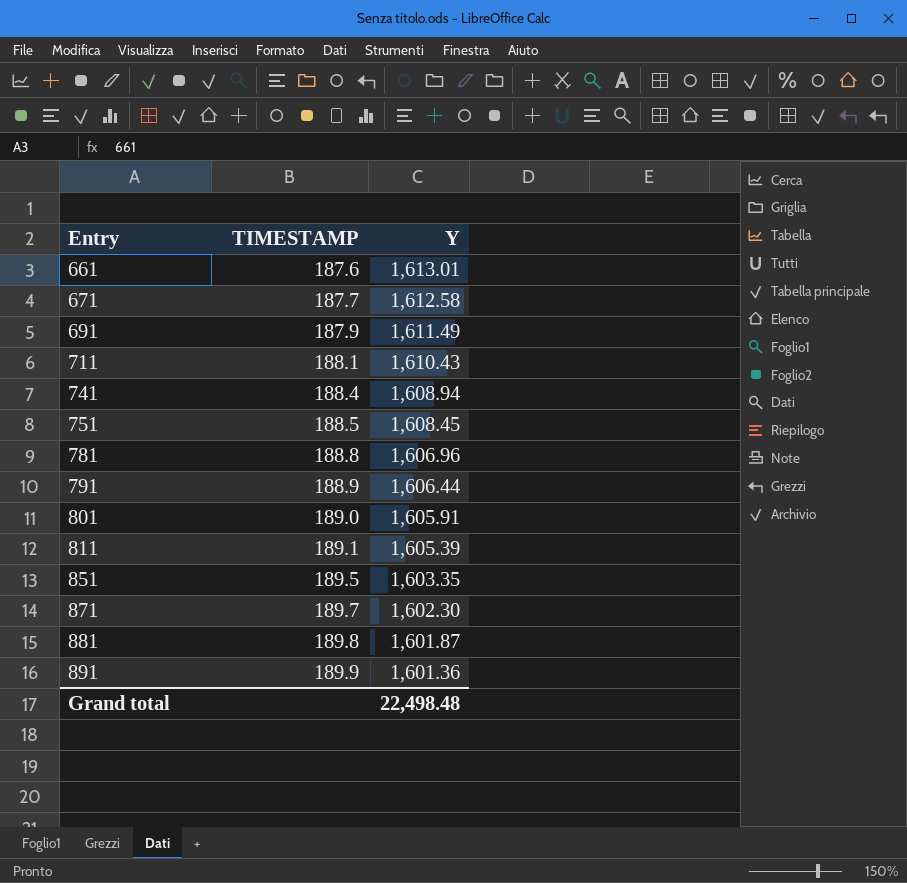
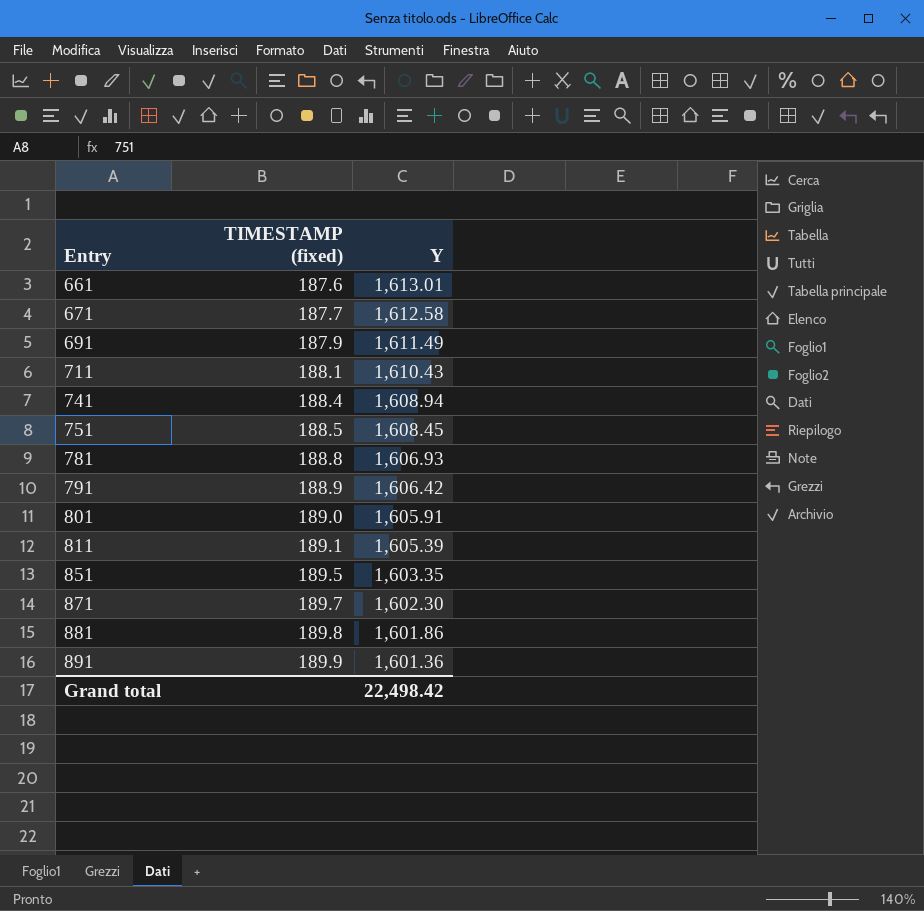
column name: TIMESTAMP -> TIMESTAMP (fixed)
781 | Y: 1,606.96 -> 1,606.93
791 | Y: 1,606.44 -> 1,606.42
881 | Y: 1,601.87 -> 1,601.86
Grand total | Y: 22,498.48 -> 22,498.42

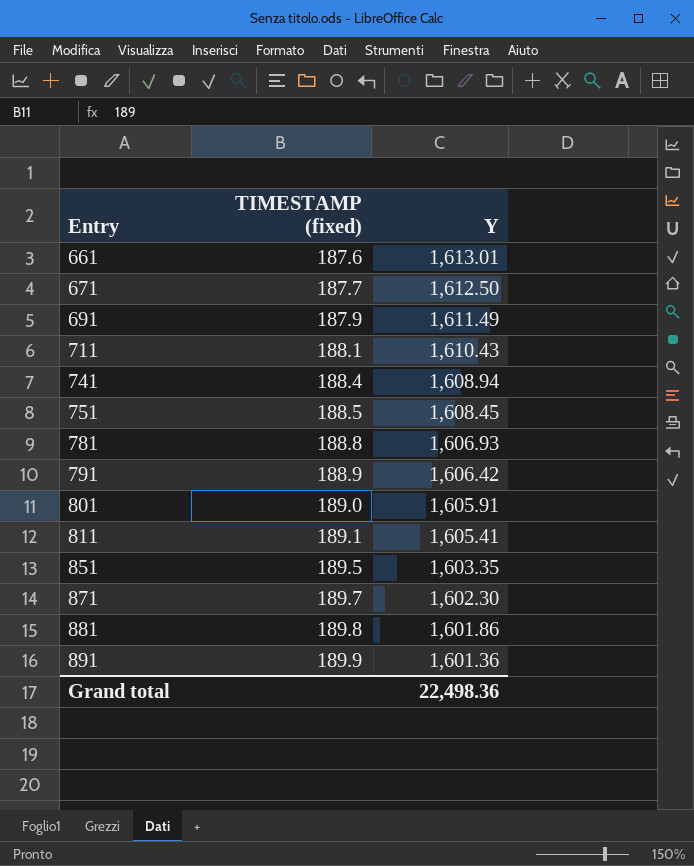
671 | Y: 1,612.58 -> 1,612.50
811 | Y: 1,605.39 -> 1,605.41
Grand total | Y: 22,498.42 -> 22,498.36

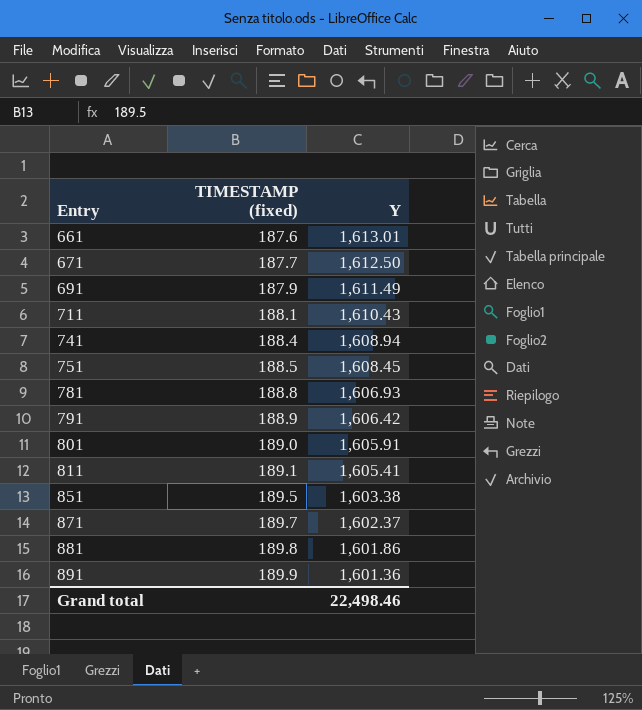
851 | Y: 1,603.35 -> 1,603.38
871 | Y: 1,602.30 -> 1,602.37
Grand total | Y: 22,498.36 -> 22,498.46

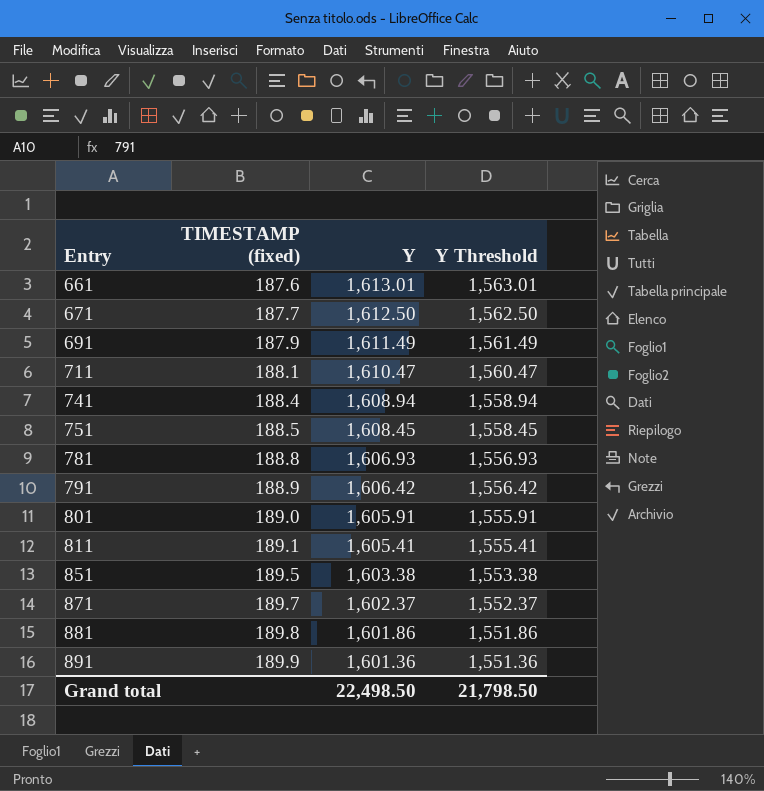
column Y Threshold | formula: none -> [Y] - 50
711 | Y: 1,610.43 -> 1,610.47
Grand total | Y: 22,498.46 -> 22,498.50

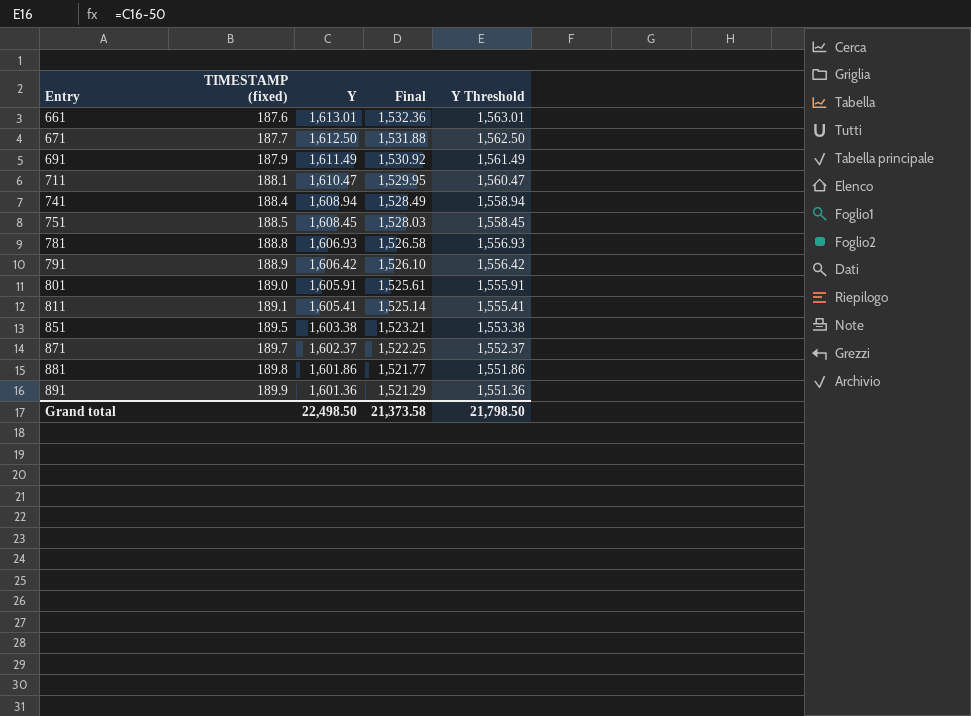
column Final | formula: none -> [Y] * 0.95

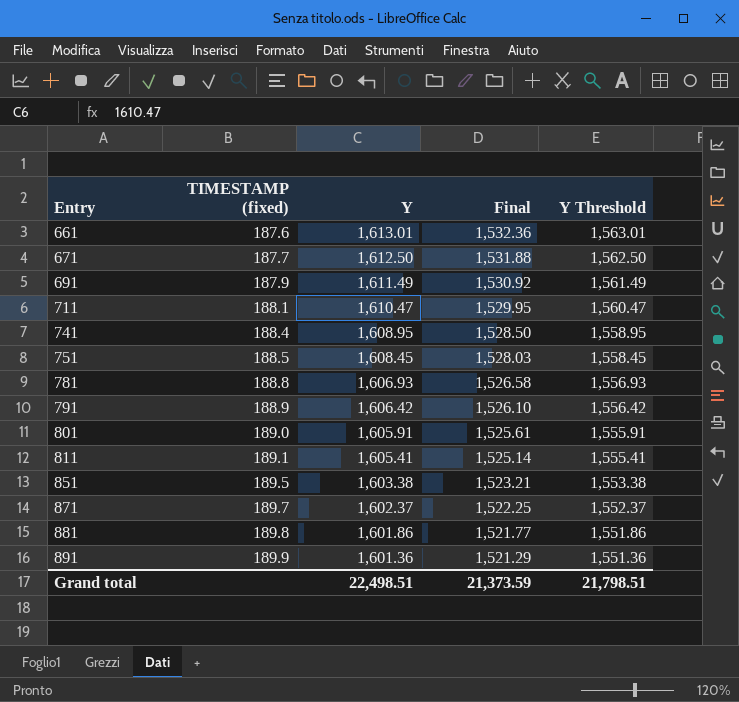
741 | Y: 1,608.94 -> 1,608.95
741 | Final: 1,528.49 -> 1,528.50
741 | Y Threshold: 1,558.94 -> 1,558.95
Grand total | Y: 22,498.50 -> 22,498.51
Grand total | Final: 21,373.58 -> 21,373.59
Grand total | Y Threshold: 21,798.50 -> 21,798.51

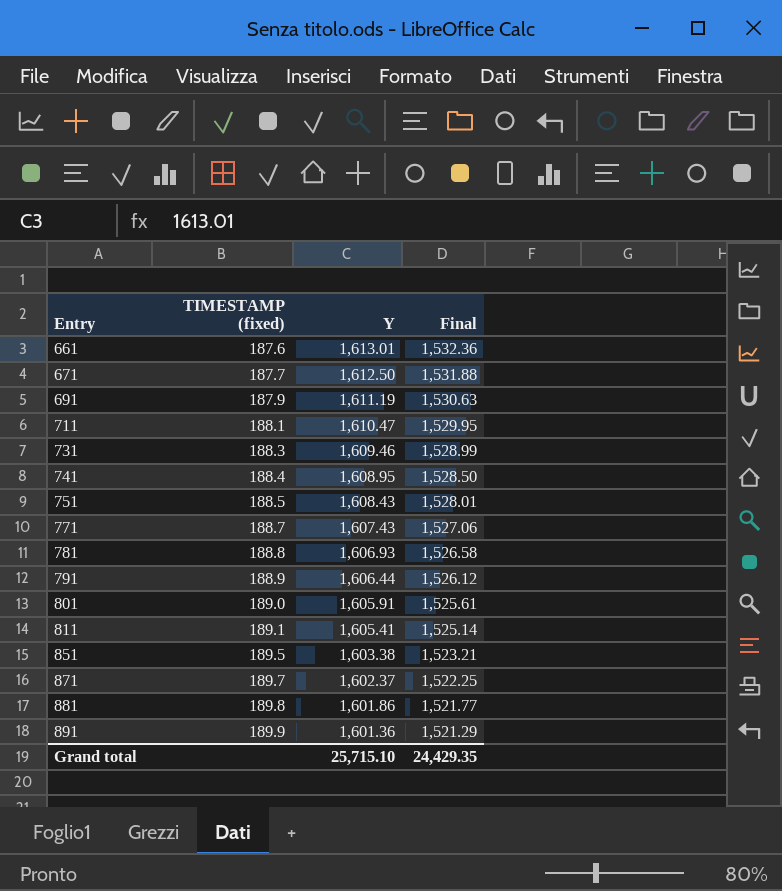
column Y Threshold | formula: [Y] - 50 -> none
691 | Y: 1,611.49 -> 1,611.19
691 | Final: 1,530.92 -> 1,530.63
row 731: none -> 188.3 | 1,609.46 | 1,528.99
751 | Y: 1,608.45 -> 1,608.43
751 | Final: 1,528.03 -> 1,528.01
row 771: none -> 188.7 | 1,607.43 | 1,527.06
791 | Y: 1,606.42 -> 1,606.44
791 | Final: 1,526.10 -> 1,526.12
Grand total | Y: 22,498.51 -> 25,715.10
Grand total | Final: 21,373.59 -> 24,429.35

